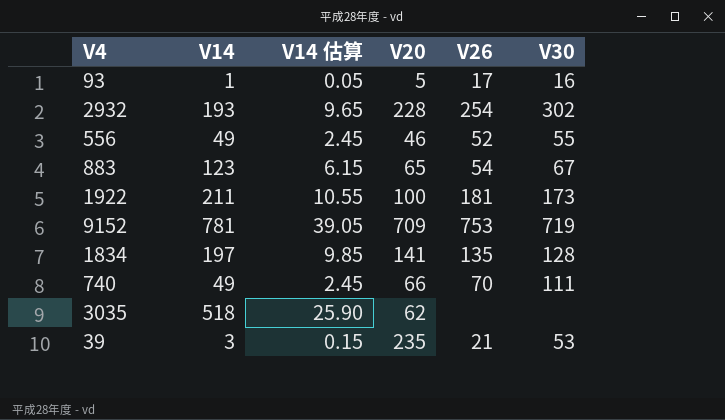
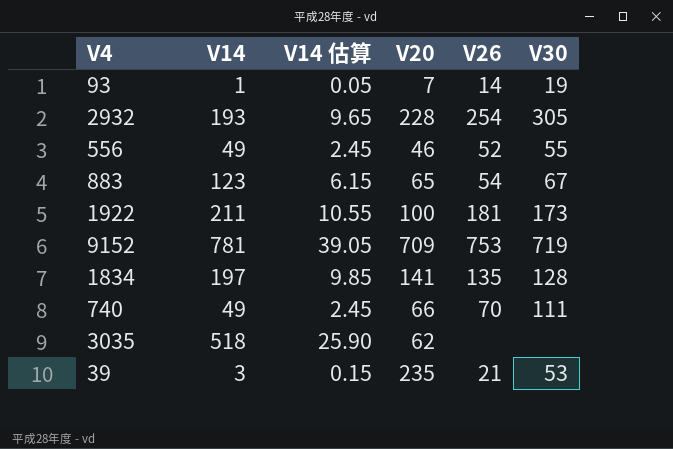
93 | V20: 5 -> 7
93 | V26: 17 -> 14
93 | V30: 16 -> 19
2932 | V30: 302 -> 305

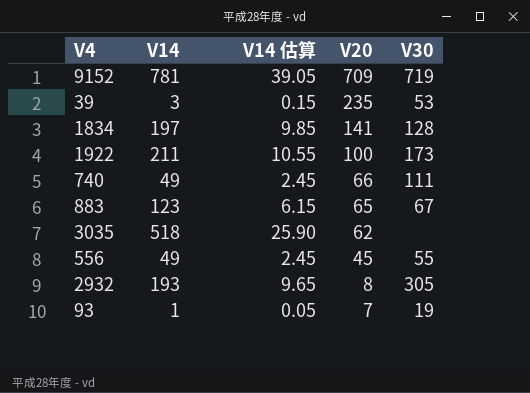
row order: none -> V20 descending
column V26 | position: 5 -> none
556 | V20: 46 -> 45
2932 | V20: 228 -> 8

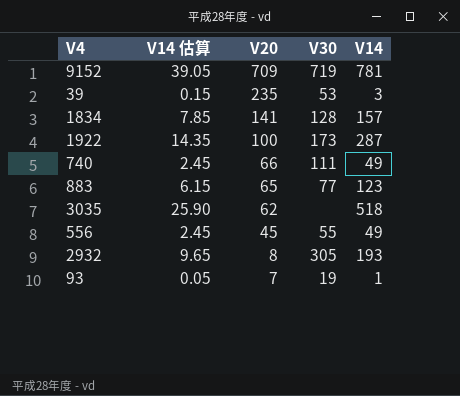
column V14 | position: 2 -> 5
1834 | V14 估算: 9.85 -> 7.85
1834 | V14: 197 -> 157
1922 | V14 估算: 10.55 -> 14.35
1922 | V14: 211 -> 287
883 | V30: 67 -> 77

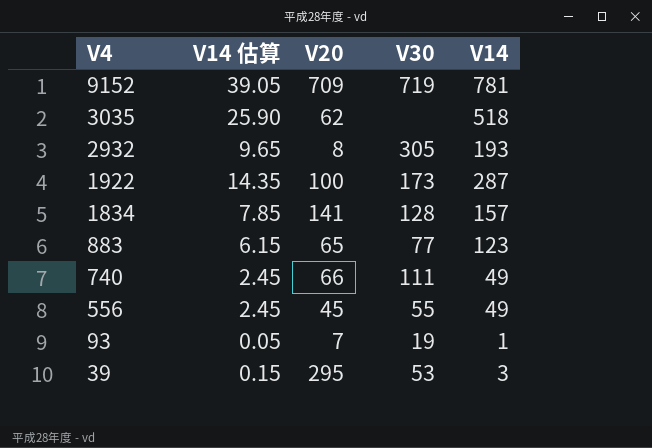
row order: V20 descending -> V4 descending
39 | V20: 235 -> 295

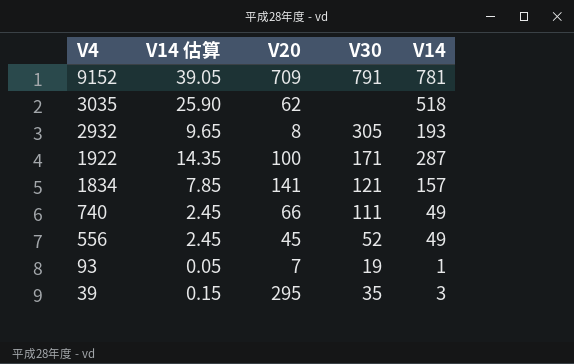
row 883: 6.15 | 65 | 77 | 123 -> none
9152 | V30: 719 -> 791
1922 | V30: 173 -> 171
1834 | V30: 128 -> 121
556 | V30: 55 -> 52
39 | V30: 53 -> 35

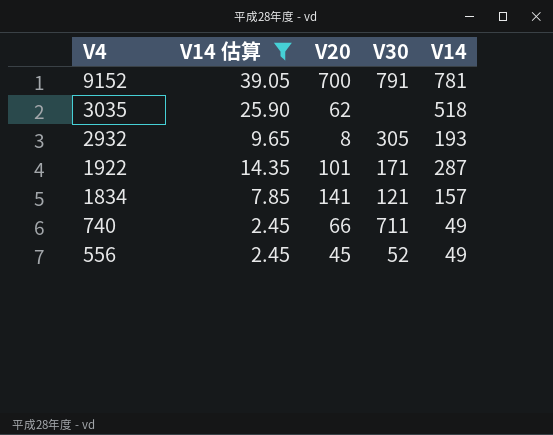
filter: none -> V14 估算 >= 2.45
9152 | V20: 709 -> 700
1922 | V20: 100 -> 101
740 | V30: 111 -> 711

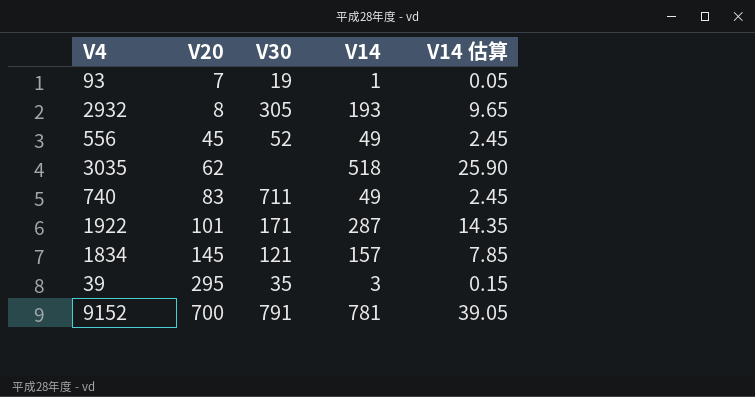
filter: V14 估算 >= 2.45 -> none
row order: V4 descending -> V20 ascending
column V14 估算 | position: 2 -> 5
740 | V20: 66 -> 83
1834 | V20: 141 -> 145

